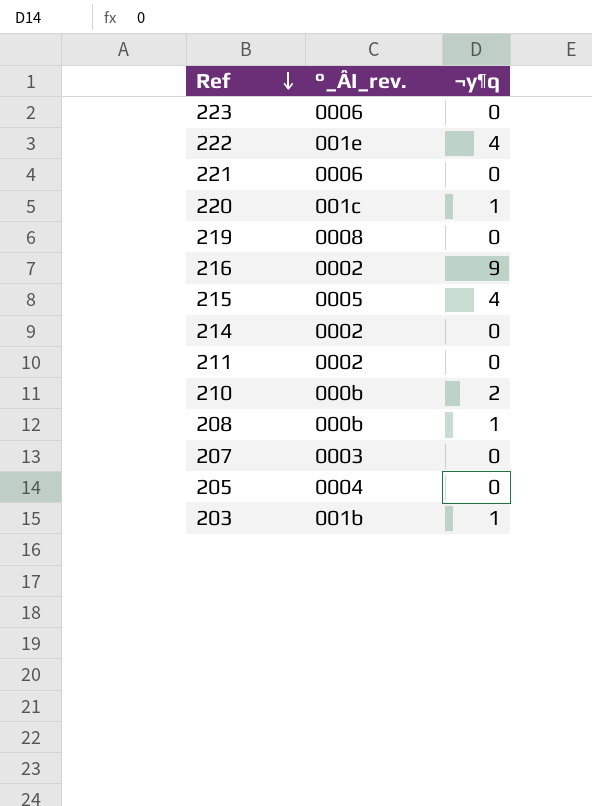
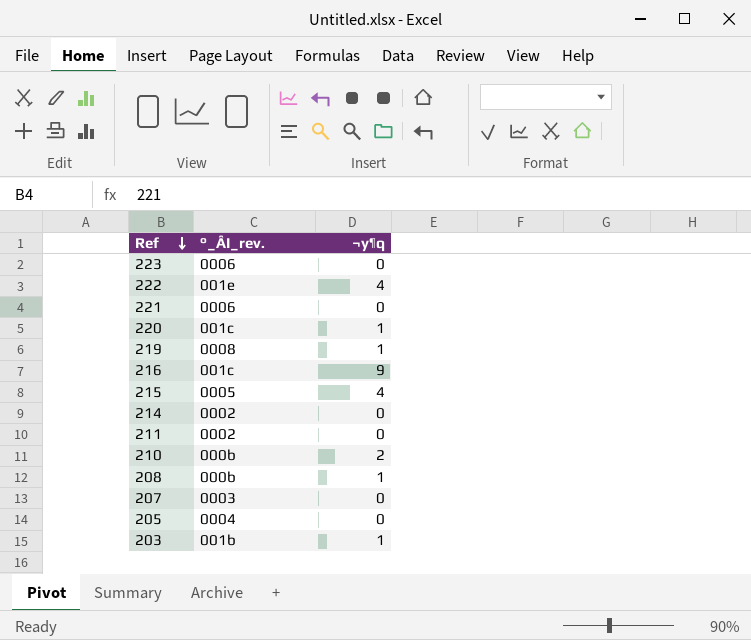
219 | ¬y¶q: 0 -> 1
216 | °_ÂI_rev.: 0002 -> 001c

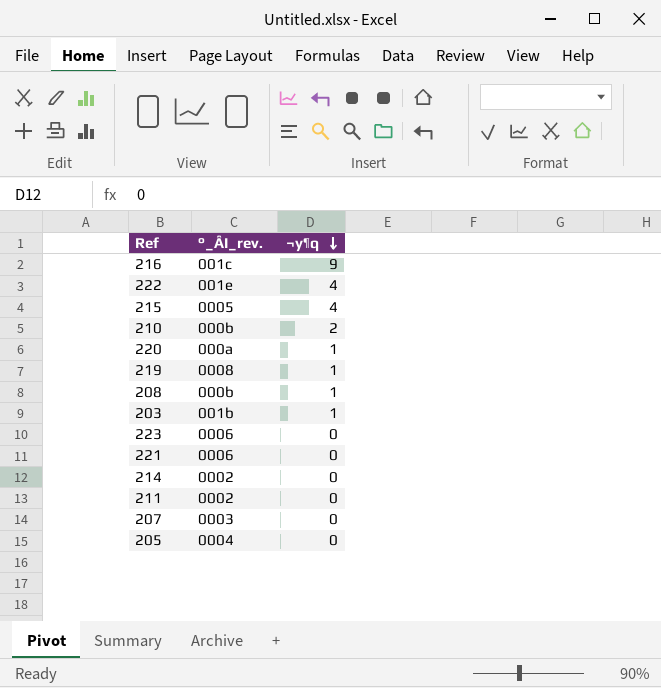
row order: Ref descending -> ¬y¶q descending
220 | °_ÂI_rev.: 001c -> 000a

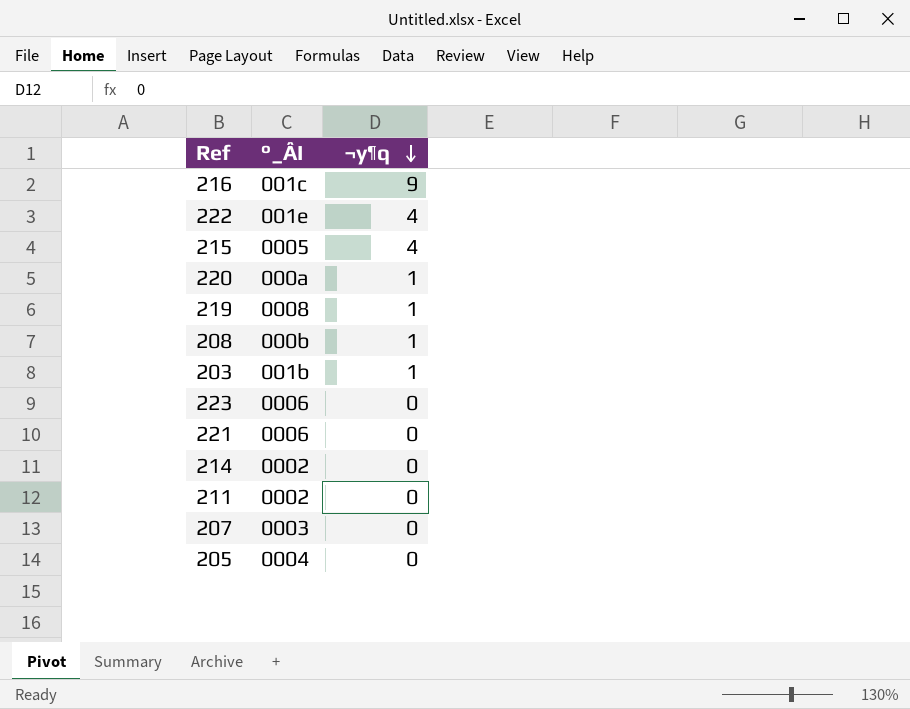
column name: °_ÂI_rev. -> °_ÂI
row 210: 000b | 2 -> none

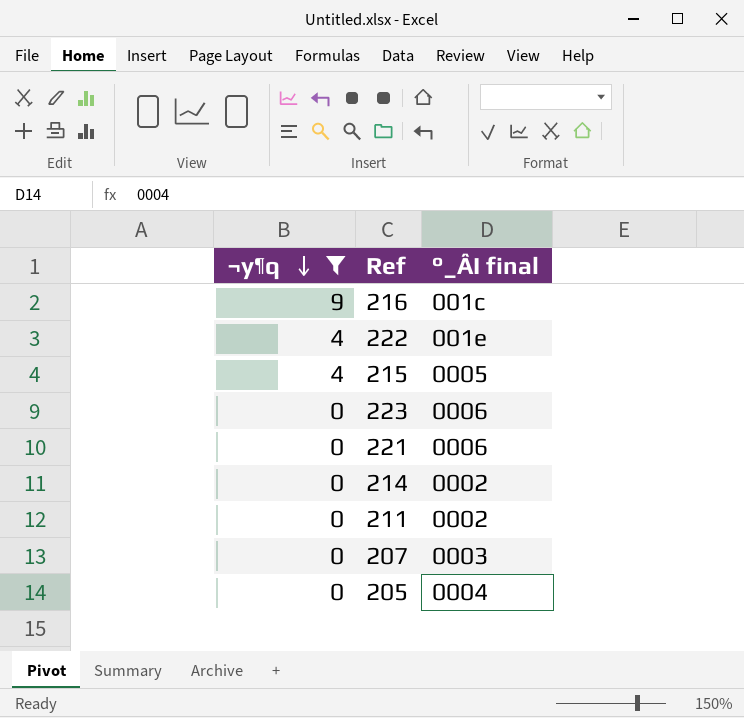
filter: none -> ¬y¶q != 1
column ¬y¶q | position: 3 -> 1
column name: °_ÂI -> °_ÂI final

